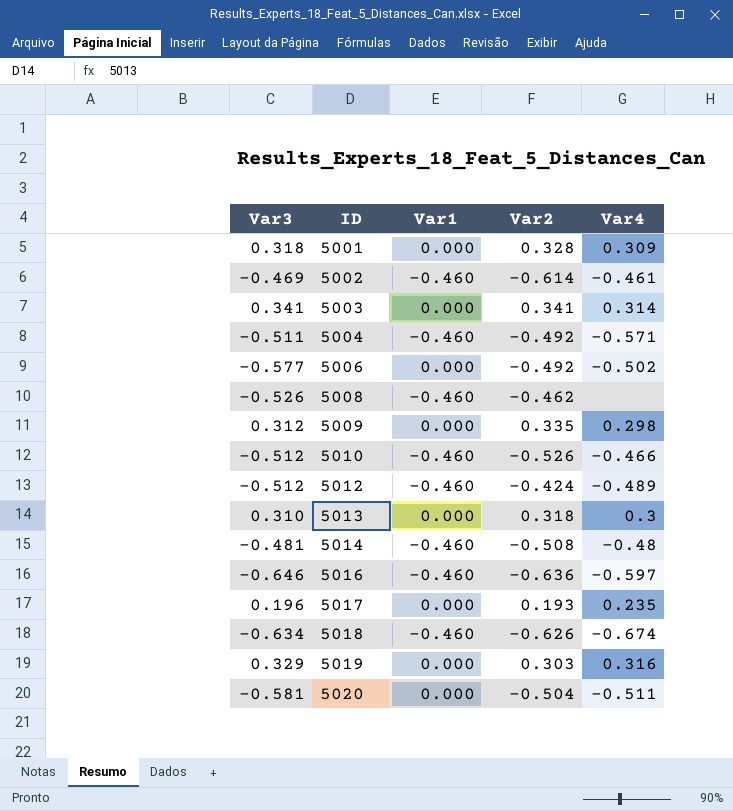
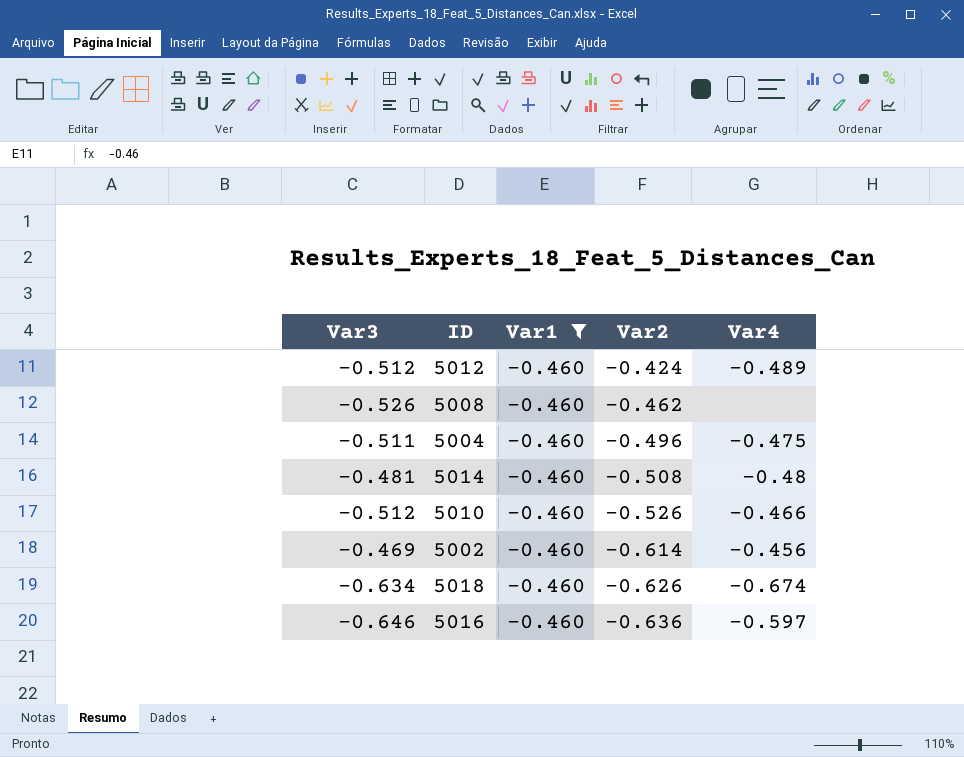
filter: none -> Var1 = -0.460
row order: ID ascending -> Var2 descending
5004 | Var2: -0.492 -> -0.496
5004 | Var4: -0.571 -> -0.475
5002 | Var4: -0.461 -> -0.456

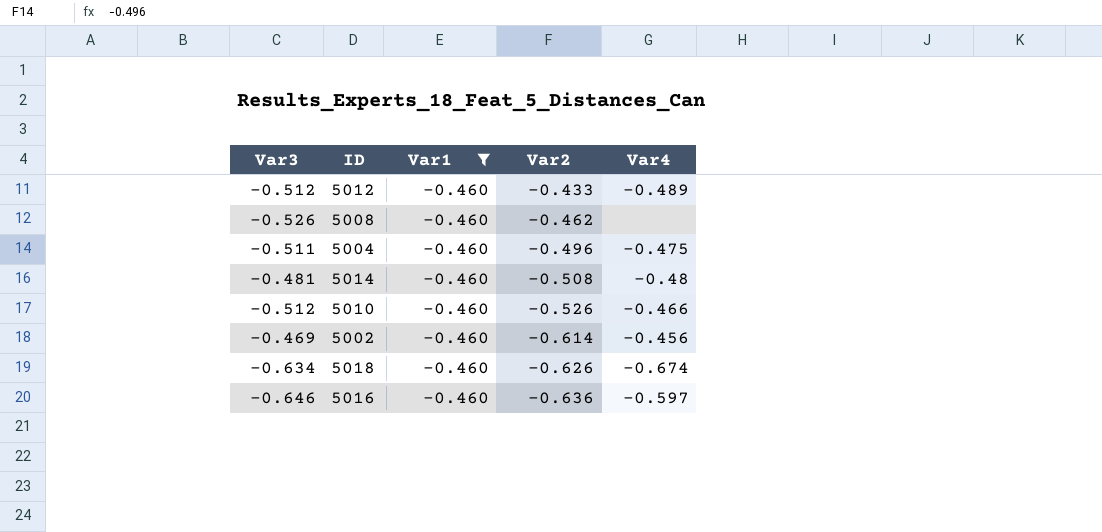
5012 | Var2: -0.424 -> -0.433

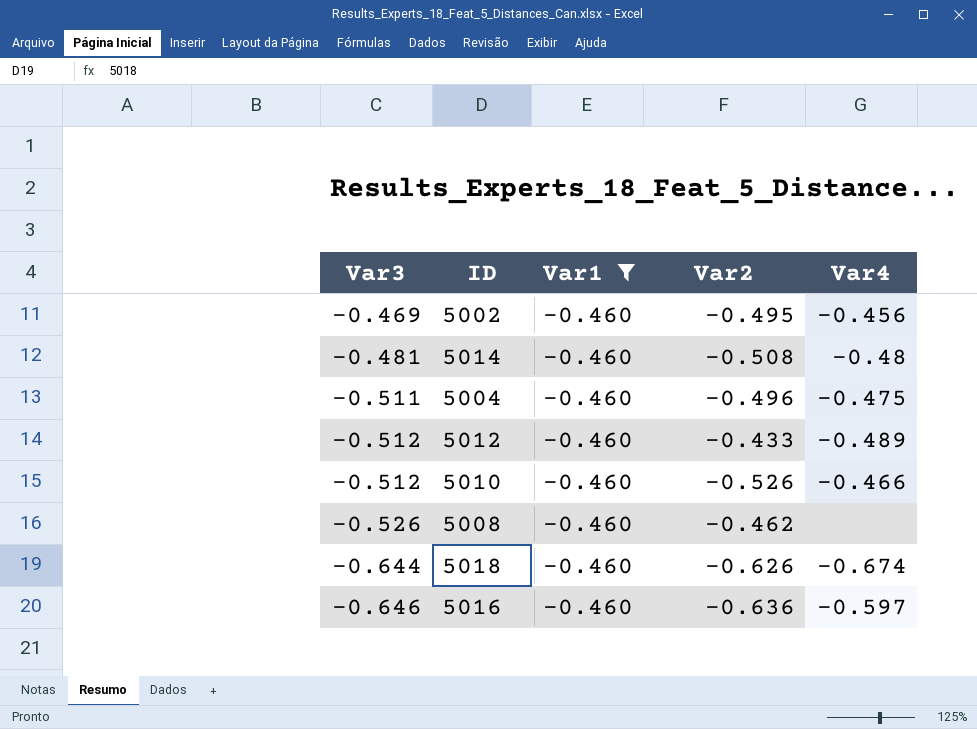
row order: Var2 descending -> Var3 descending
5002 | Var2: -0.614 -> -0.495
5018 | Var3: -0.634 -> -0.644

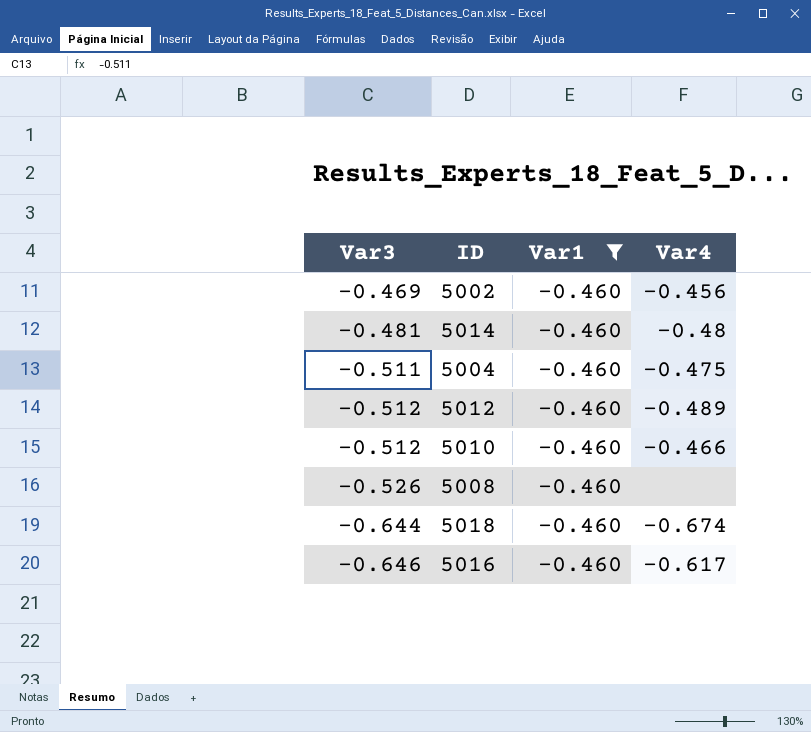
column Var2 | position: 4 -> none
5016 | Var4: -0.597 -> -0.617

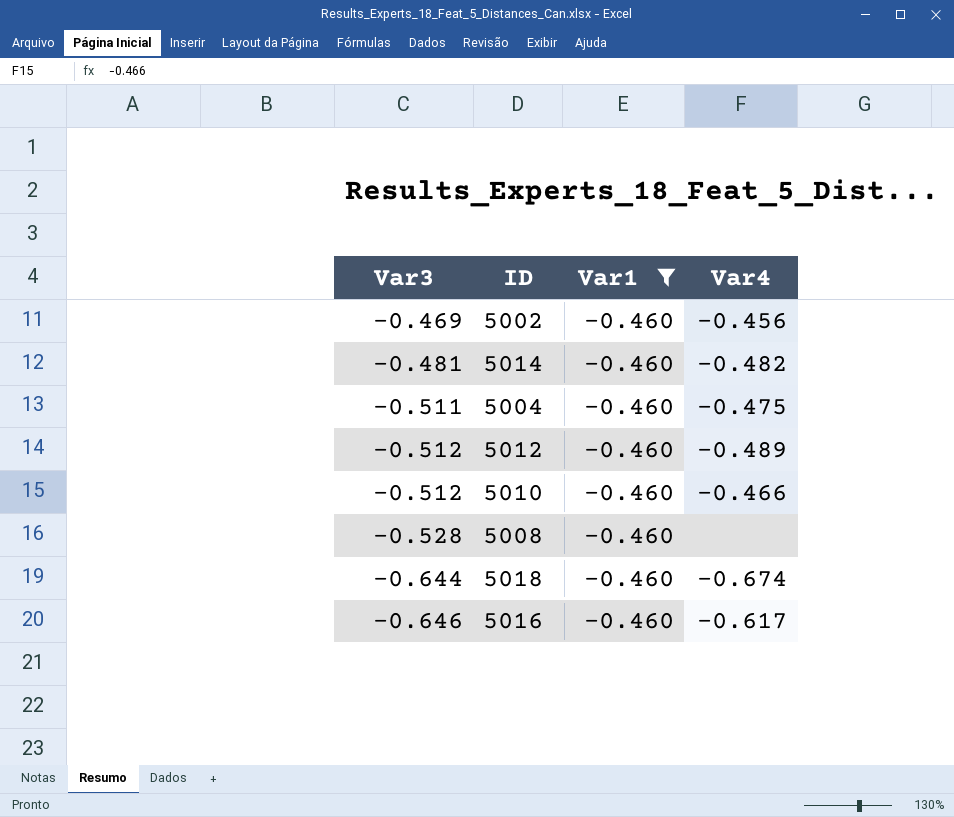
5014 | Var4: -0.48 -> -0.482
5008 | Var3: -0.526 -> -0.528

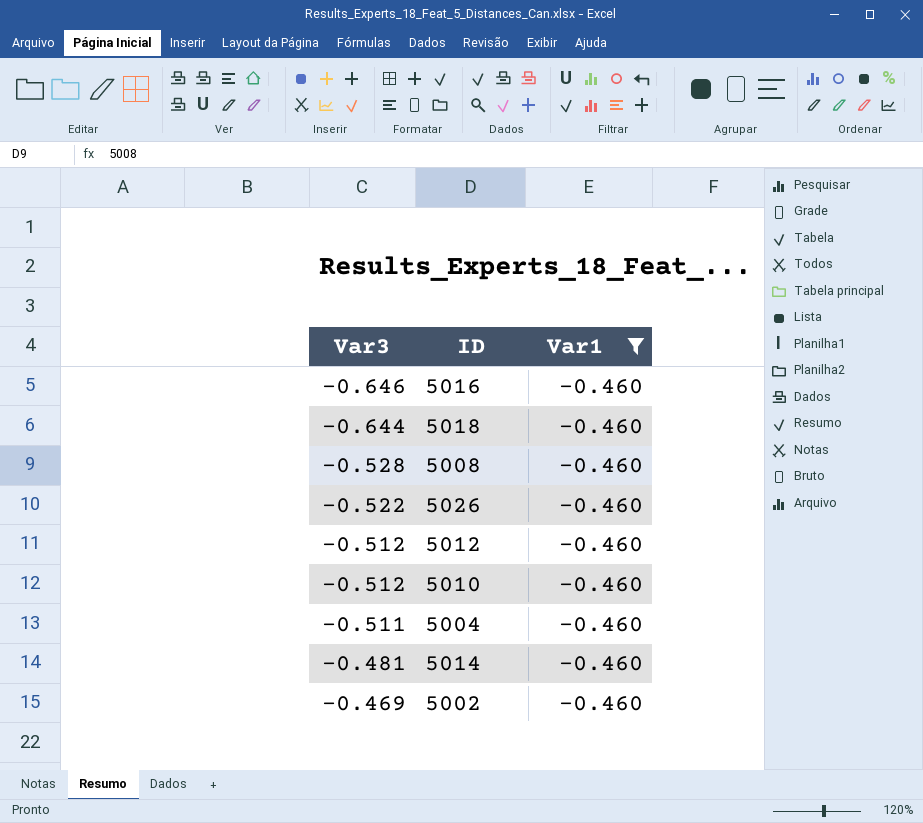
row order: Var3 descending -> Var3 ascending
column Var4 | position: 4 -> none
row 5026: none -> -0.522 | -0.460

